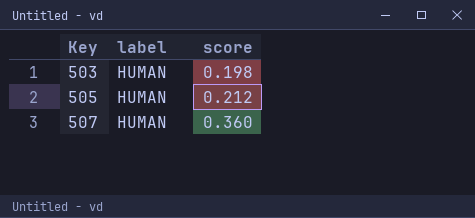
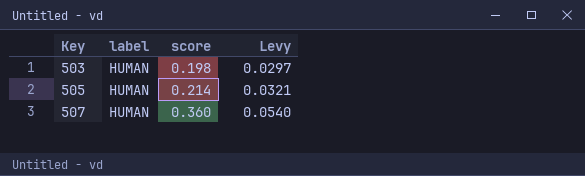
column Levy | formula: none -> [score] * 0.15
505 | score: 0.212 -> 0.214

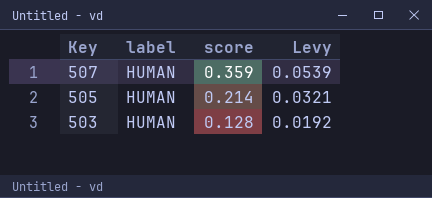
row order: Key ascending -> Key descending
507 | score: 0.360 -> 0.359
507 | Levy: 0.0540 -> 0.0539
503 | score: 0.198 -> 0.128
503 | Levy: 0.0297 -> 0.0192

